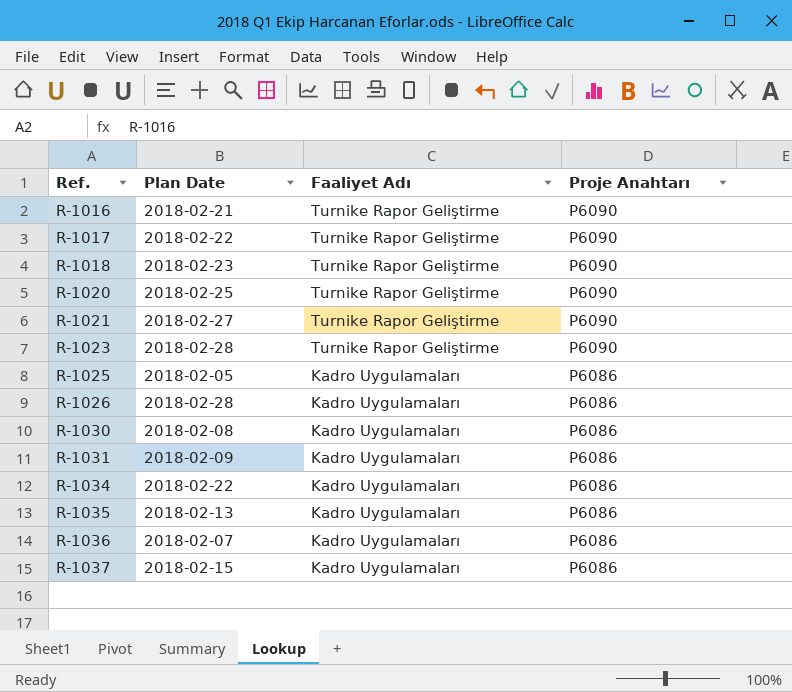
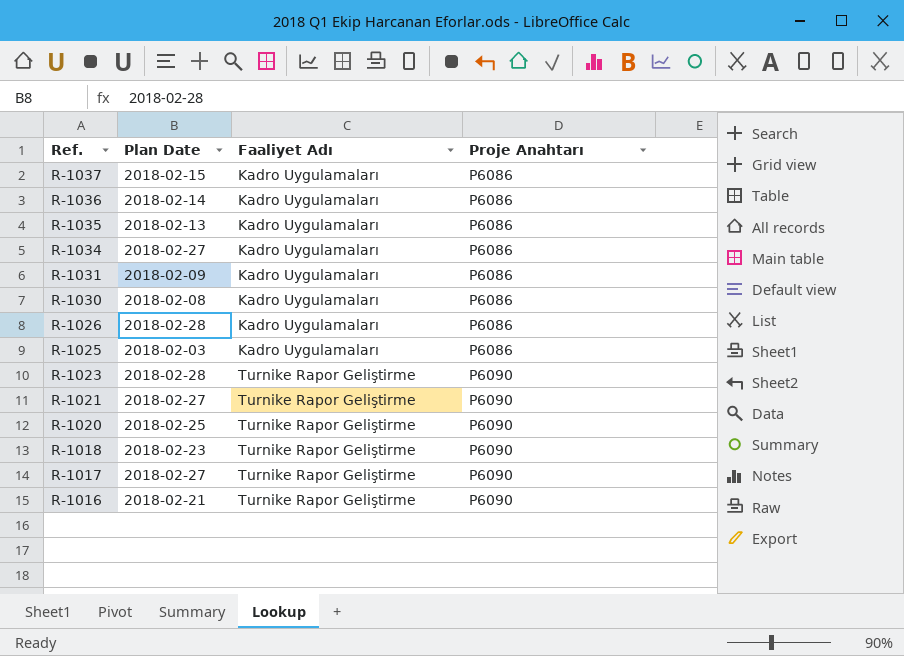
row order: Ref. ascending -> Ref. descending
R-1036 | Plan Date: 2018-02-07 -> 2018-02-14
R-1034 | Plan Date: 2018-02-22 -> 2018-02-27
R-1025 | Plan Date: 2018-02-05 -> 2018-02-03
R-1017 | Plan Date: 2018-02-22 -> 2018-02-27

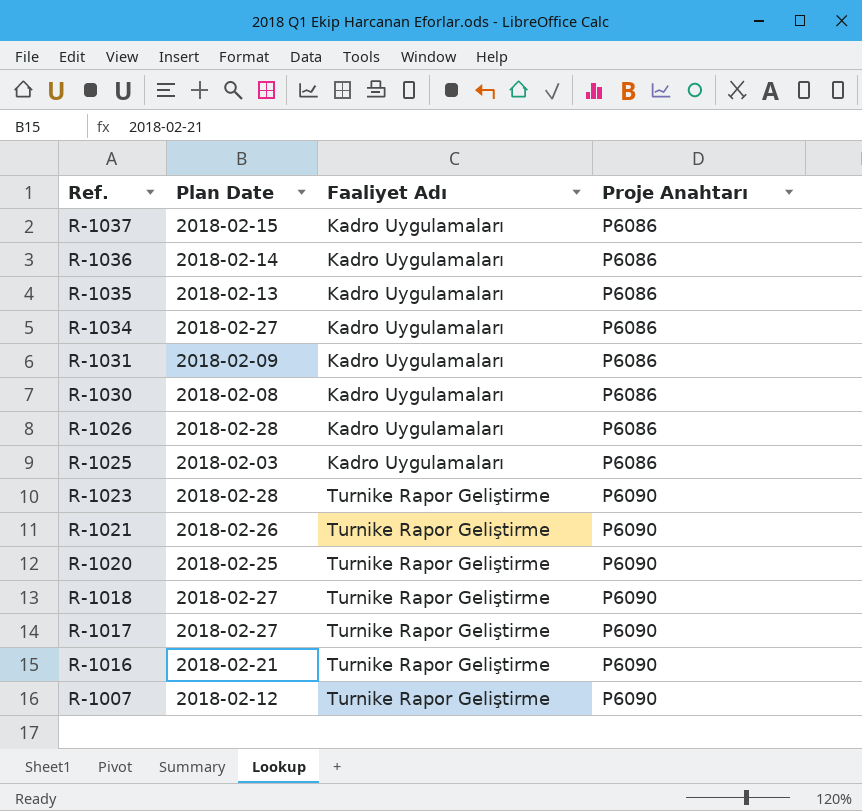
R-1021 | Plan Date: 2018-02-27 -> 2018-02-26
R-1018 | Plan Date: 2018-02-23 -> 2018-02-27
row R-1007: none -> 2018-02-12 | Turnike Rapor Geliştirme | P6090

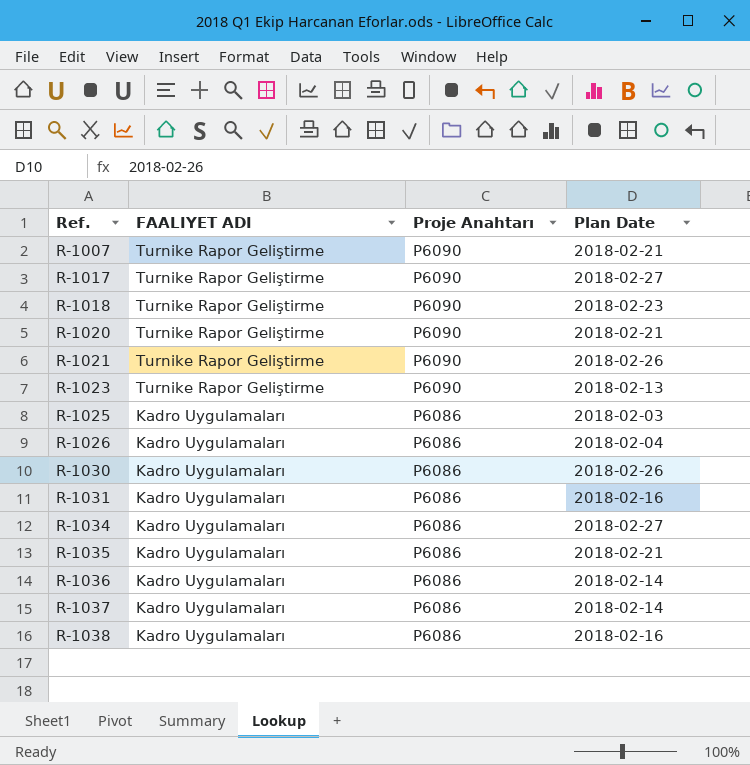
row order: Ref. descending -> Ref. ascending
column name: Faaliyet Adı -> FAALIYET ADI
column Plan Date | position: 2 -> 4
row R-1016: 2018-02-21 | Turnike Rapor Geliştirme | P6090 -> none
R-1007 | Plan Date: 2018-02-12 -> 2018-02-21
R-1018 | Plan Date: 2018-02-27 -> 2018-02-23
R-1020 | Plan Date: 2018-02-25 -> 2018-02-21
R-1023 | Plan Date: 2018-02-28 -> 2018-02-13
R-1026 | Plan Date: 2018-02-28 -> 2018-02-04
R-1030 | Plan Date: 2018-02-08 -> 2018-02-26
R-1031 | Plan Date: 2018-02-09 -> 2018-02-16
R-1035 | Plan Date: 2018-02-13 -> 2018-02-21
R-1037 | Plan Date: 2018-02-15 -> 2018-02-14
row R-1038: none -> Kadro Uygulamaları | P6086 | 2018-02-16

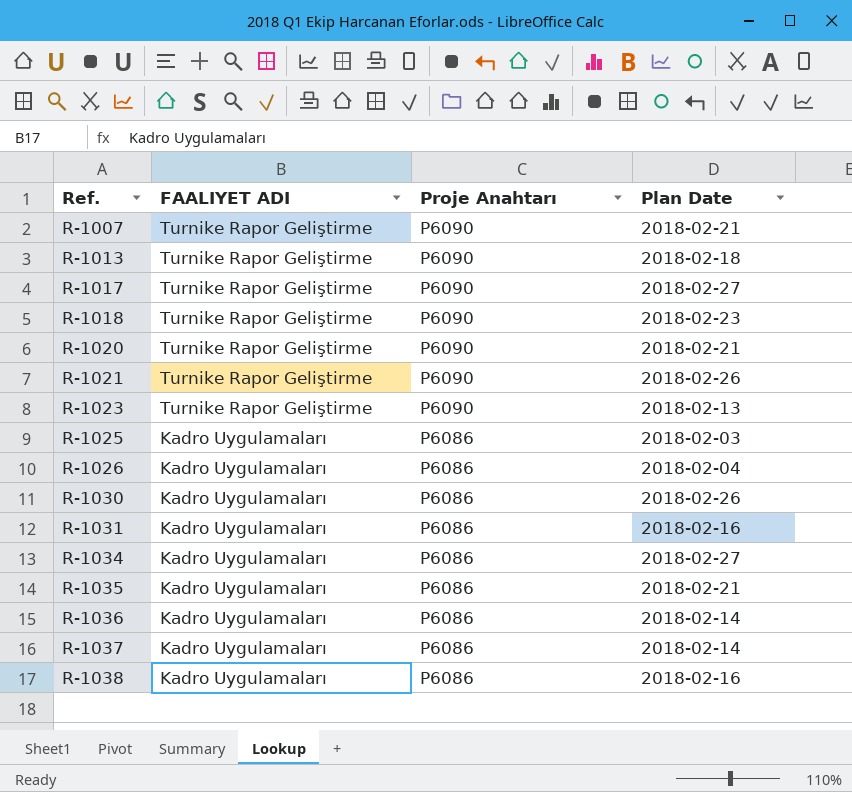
row R-1013: none -> Turnike Rapor Geliştirme | P6090 | 2018-02-18

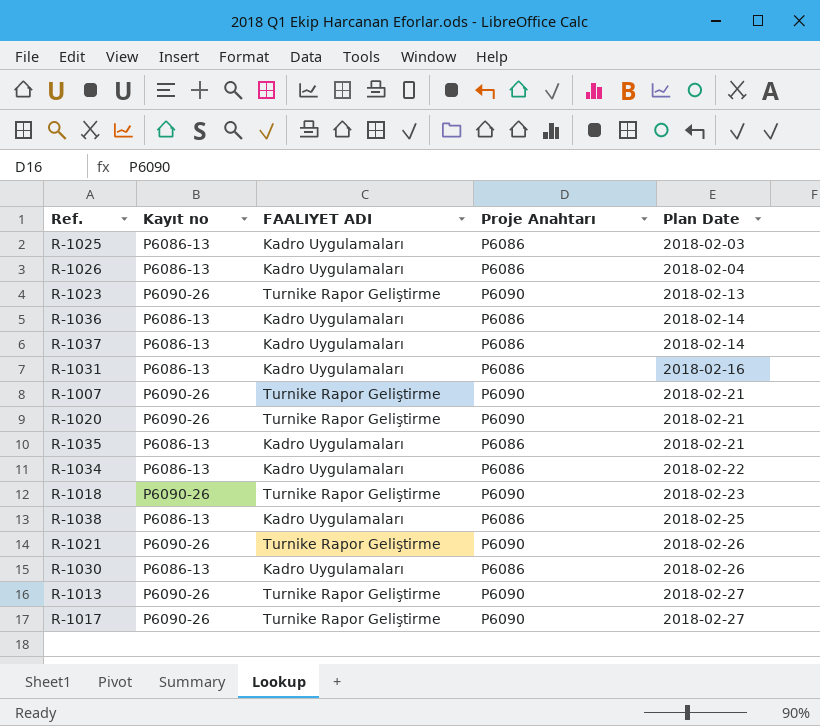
row order: Ref. ascending -> Plan Date ascending
column Kayıt no | position: none -> 2
R-1034 | Plan Date: 2018-02-27 -> 2018-02-22
R-1038 | Plan Date: 2018-02-16 -> 2018-02-25
R-1013 | Plan Date: 2018-02-18 -> 2018-02-27

